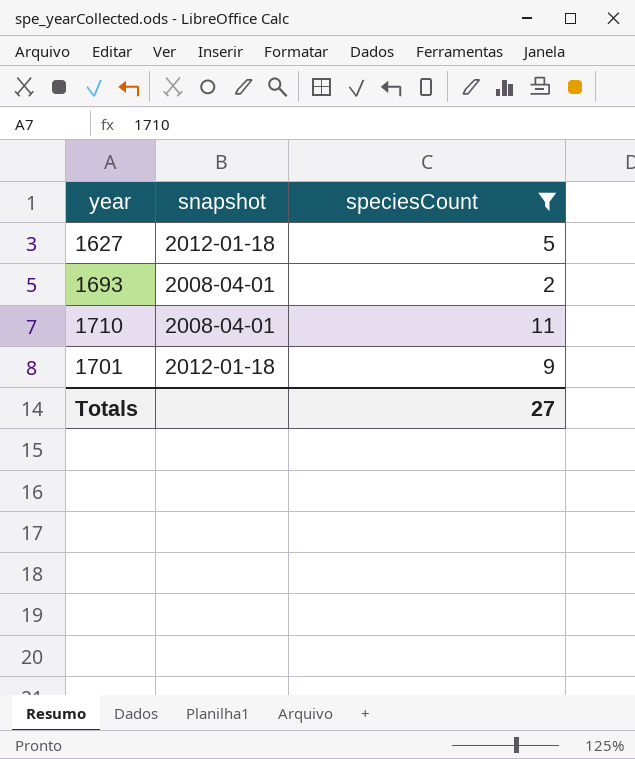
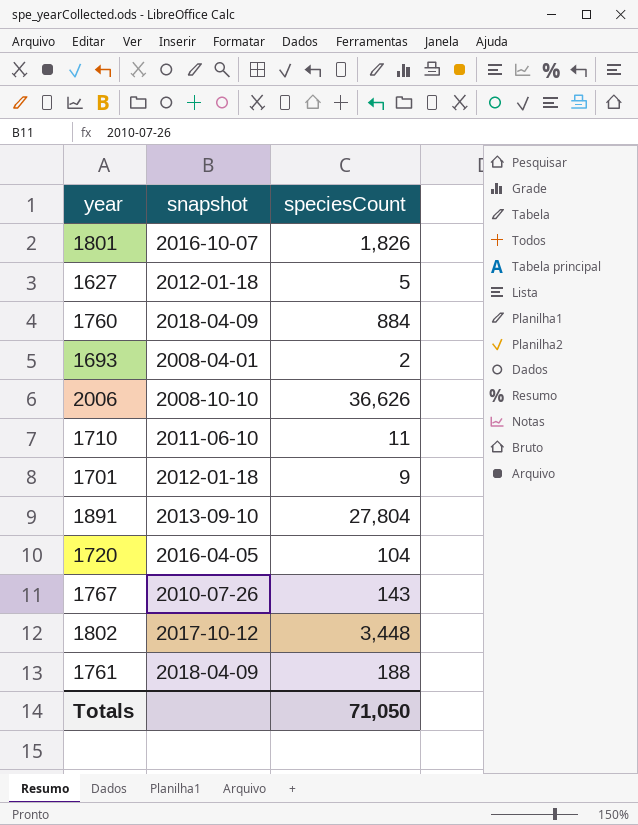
filter: speciesCount <= 11 -> none
1710 | snapshot: 2008-04-01 -> 2011-06-10
Totals | speciesCount: 27 -> 71,050

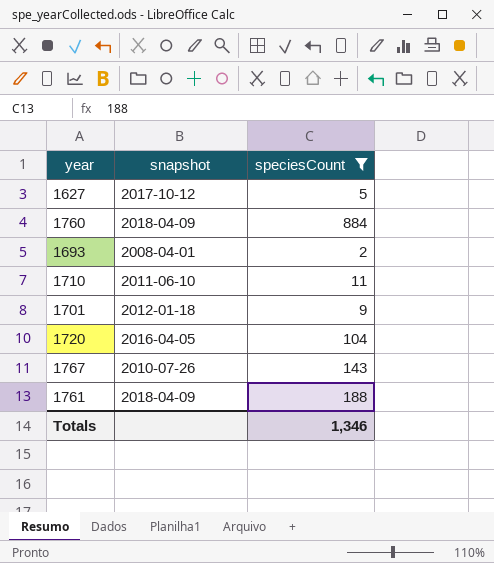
filter: none -> speciesCount <= 884
1627 | snapshot: 2012-01-18 -> 2017-10-12
Totals | speciesCount: 71,050 -> 1,346

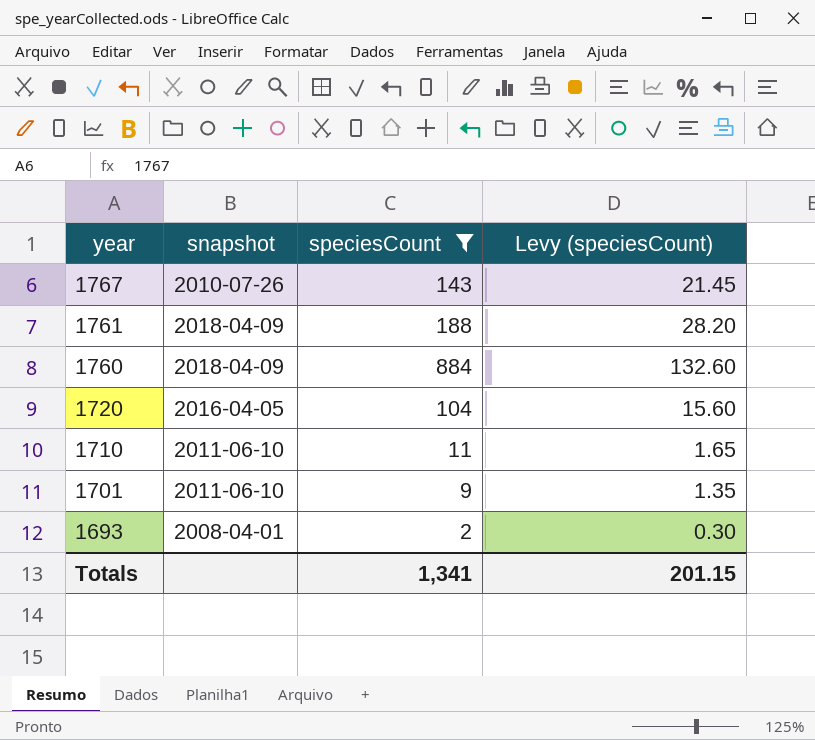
row order: none -> year descending
column Levy (speciesCount) | formula: none -> [speciesCount] * 0.15
row 1627: 2017-10-12 | 5 -> none
1701 | snapshot: 2012-01-18 -> 2011-06-10
Totals | speciesCount: 1,346 -> 1,341

